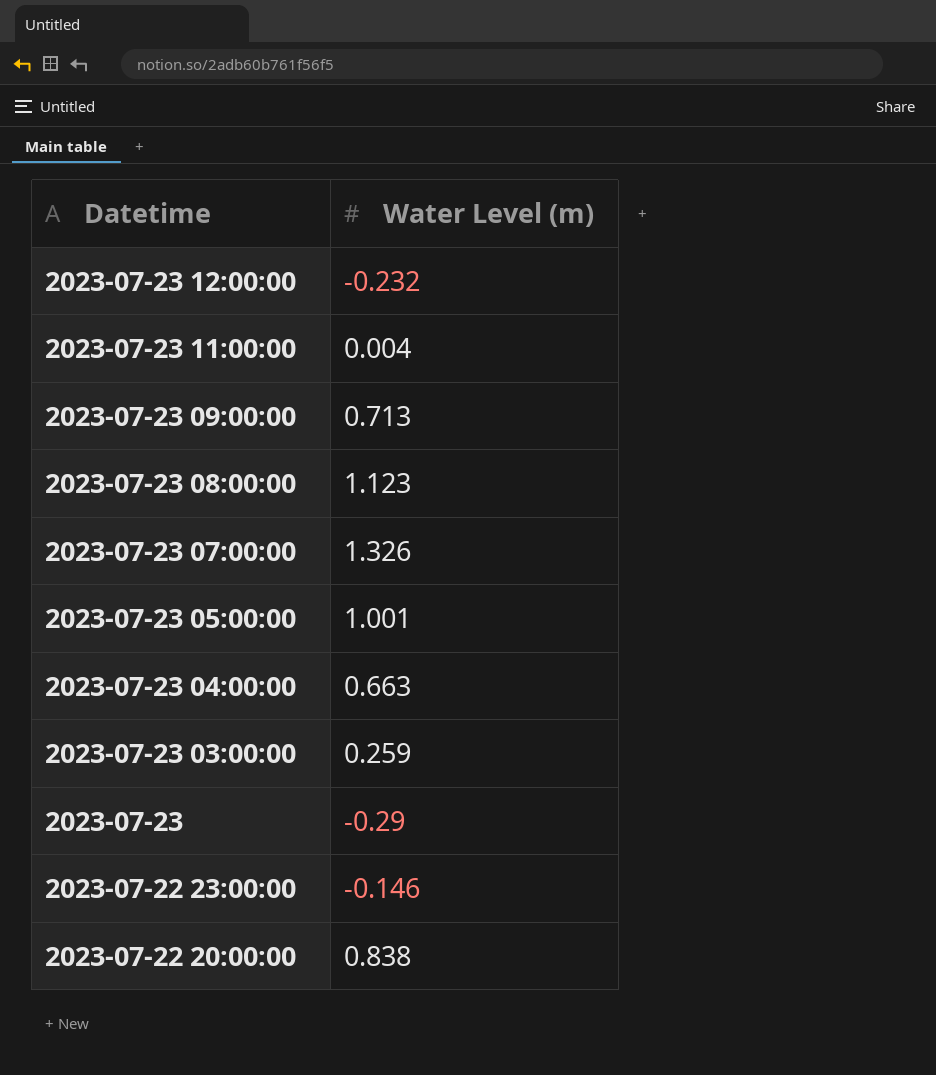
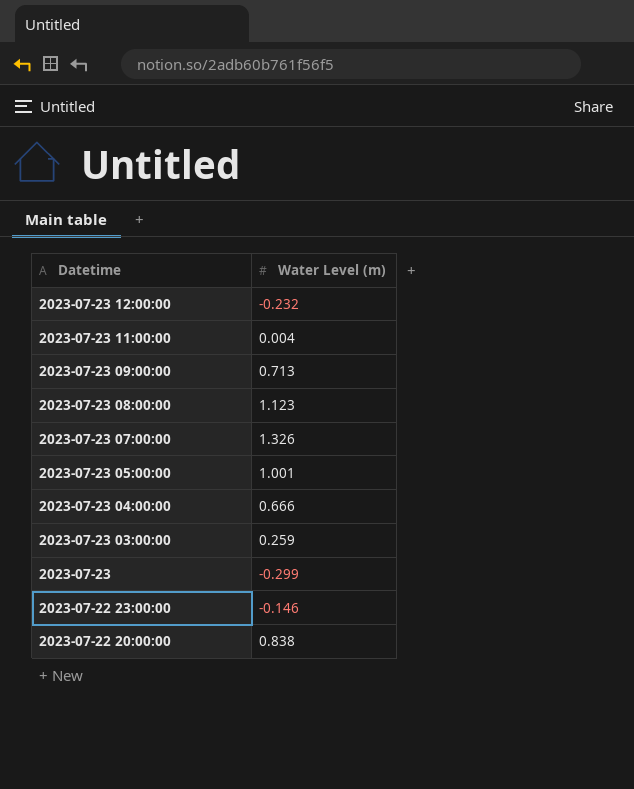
2023-07-23 04:00:00 | Water Level (m): 0.663 -> 0.666
2023-07-23 | Water Level (m): -0.29 -> -0.299

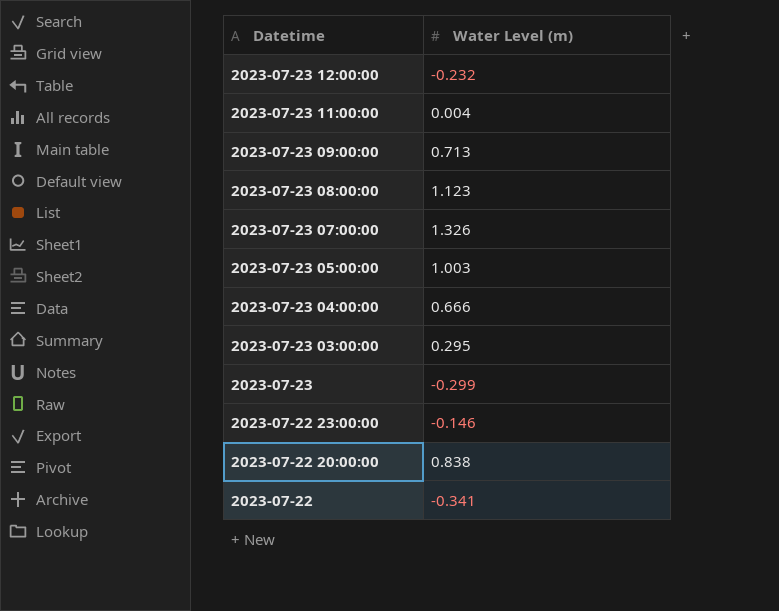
2023-07-23 05:00:00 | Water Level (m): 1.001 -> 1.003
2023-07-23 03:00:00 | Water Level (m): 0.259 -> 0.295
row 2023-07-22: none -> -0.341

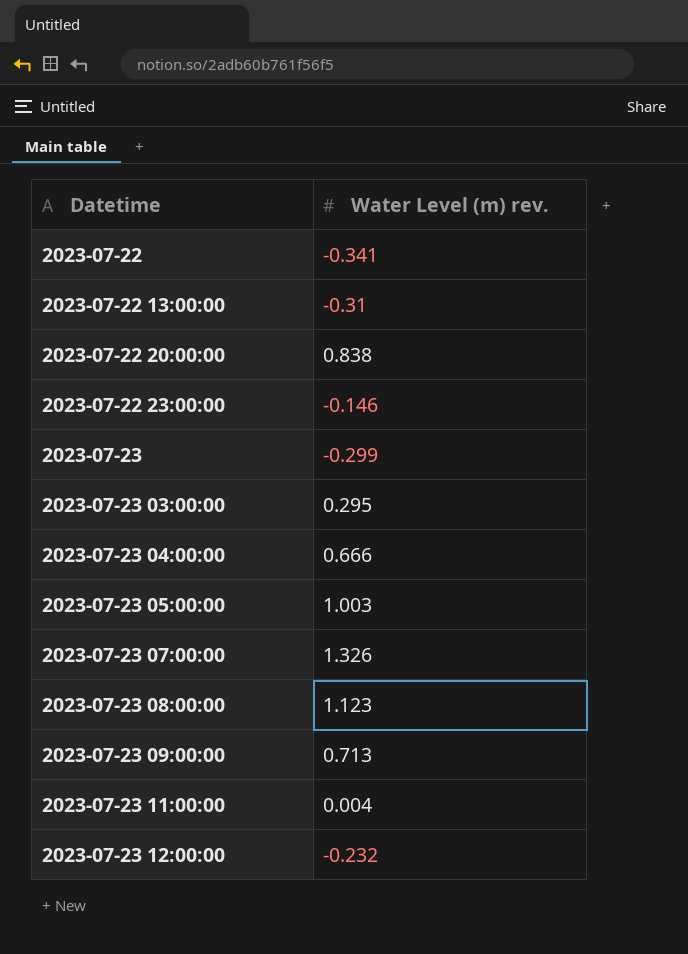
row order: Datetime descending -> Datetime ascending
column name: Water Level (m) -> Water Level (m) rev.
row 2023-07-22 13:00:00: none -> -0.31

